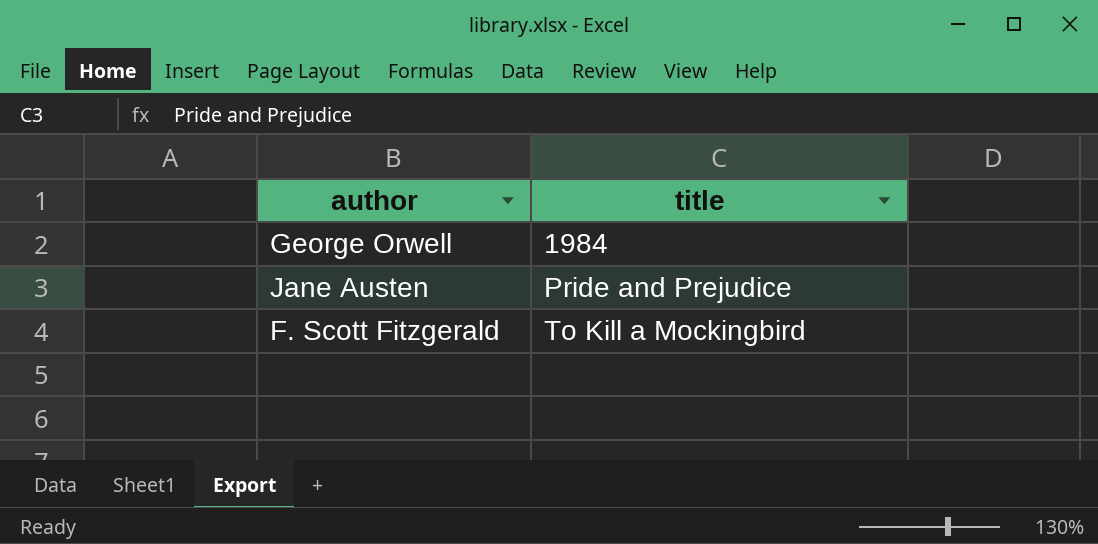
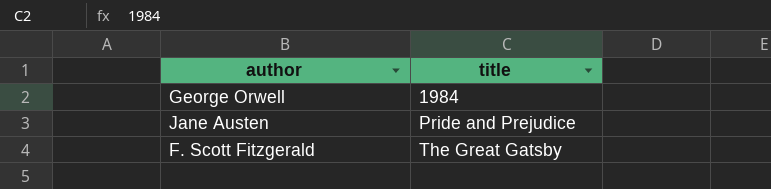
F. Scott Fitzgerald | title: To Kill a Mockingbird -> The Great Gatsby

